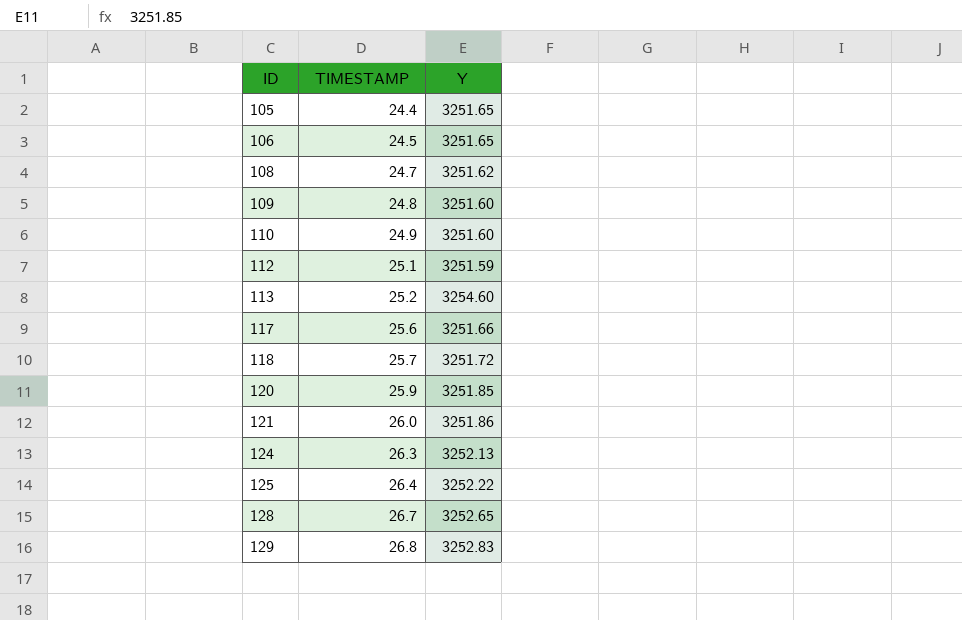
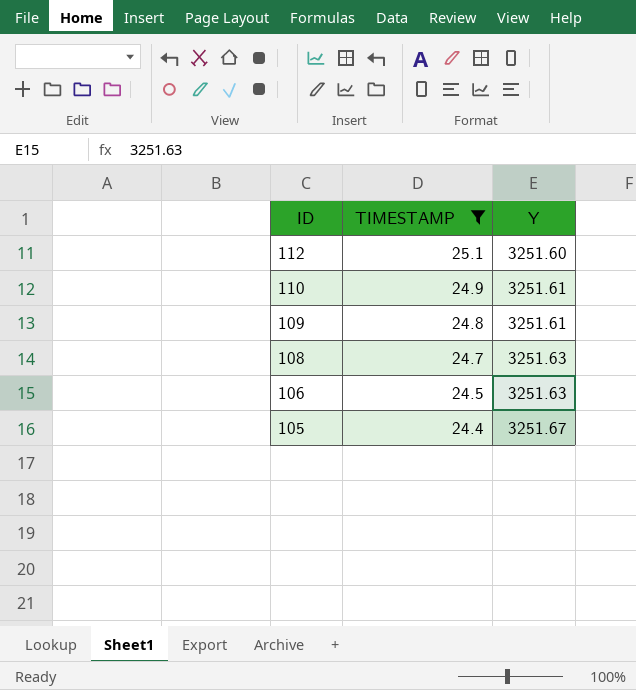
filter: none -> TIMESTAMP <= 25.1
row order: ID ascending -> ID descending
112 | Y: 3251.59 -> 3251.60
110 | Y: 3251.60 -> 3251.61
109 | Y: 3251.60 -> 3251.61
108 | Y: 3251.62 -> 3251.63
106 | Y: 3251.65 -> 3251.63
105 | Y: 3251.65 -> 3251.67

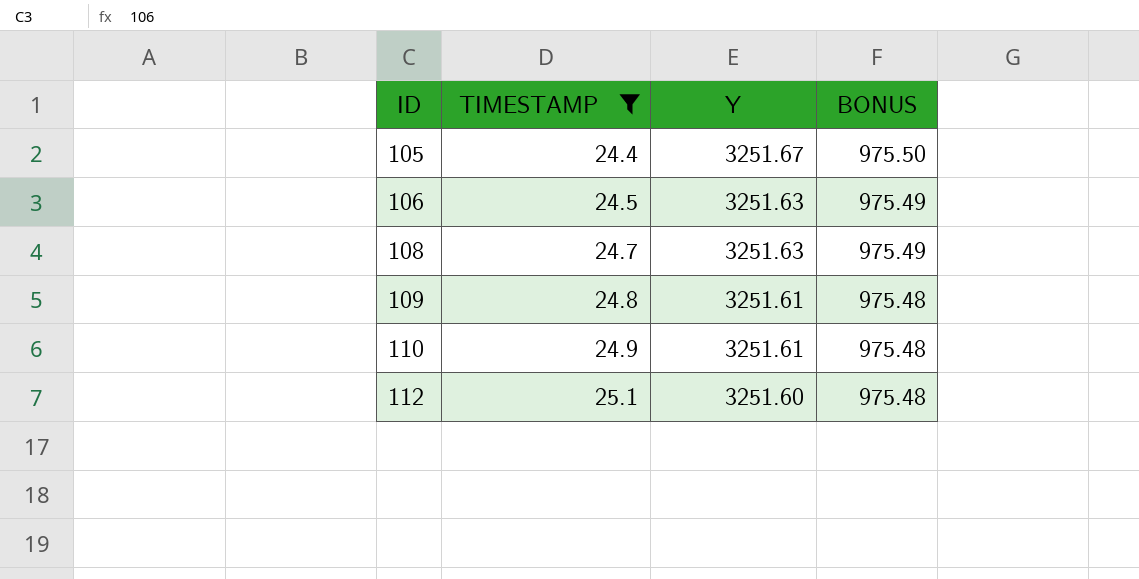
row order: ID descending -> ID ascending
column BONUS | formula: none -> [Y] * 0.3

